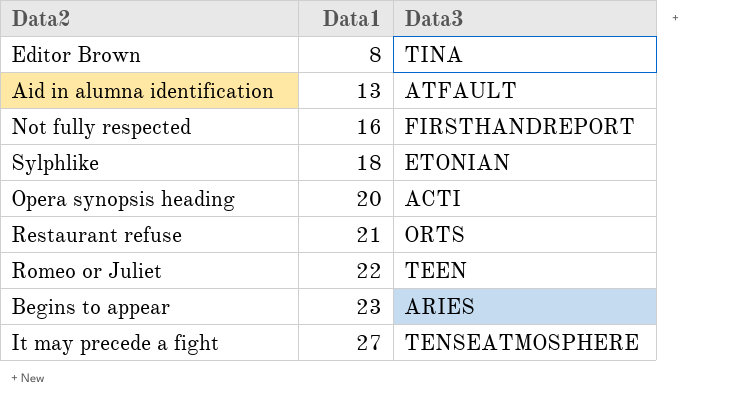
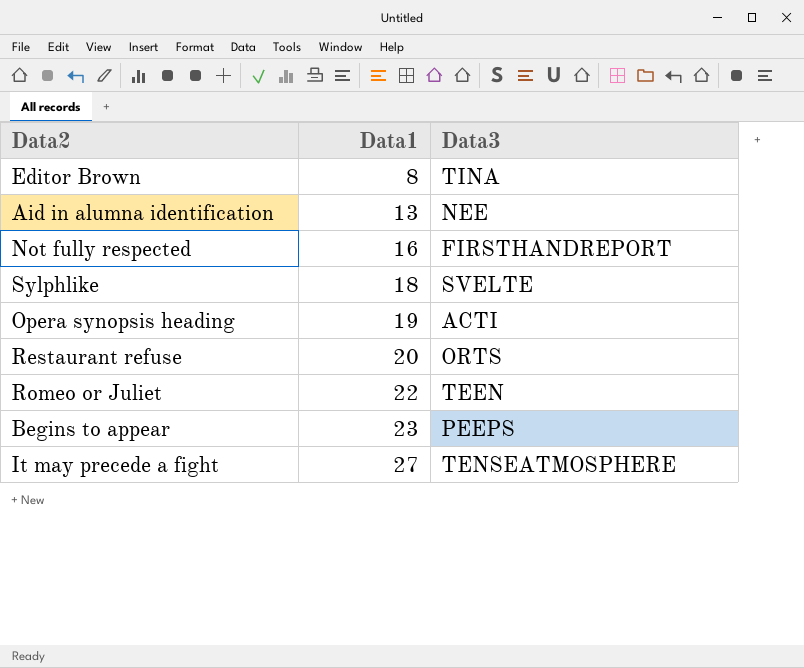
Aid in alumna identification | Data3: ATFAULT -> NEE
Sylphlike | Data3: ETONIAN -> SVELTE
Opera synopsis heading | Data1: 20 -> 19
Restaurant refuse | Data1: 21 -> 20
Begins to appear | Data3: ARIES -> PEEPS

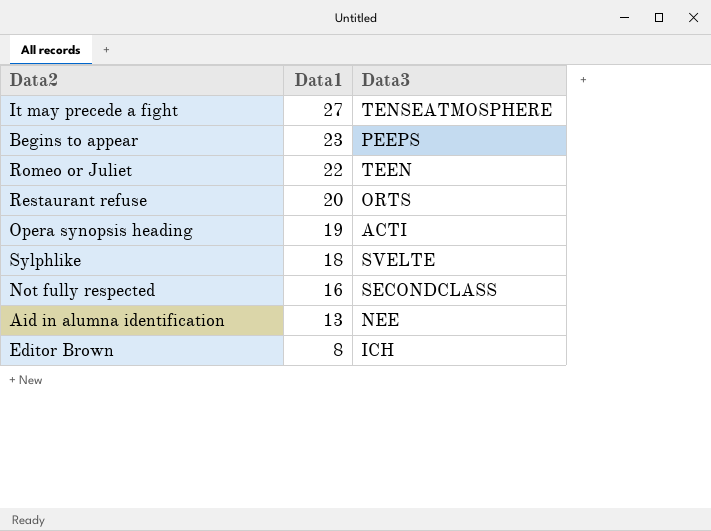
row order: Data1 ascending -> Data1 descending
Not fully respected | Data3: FIRSTHANDREPORT -> SECONDCLASS
Editor Brown | Data3: TINA -> ICH

